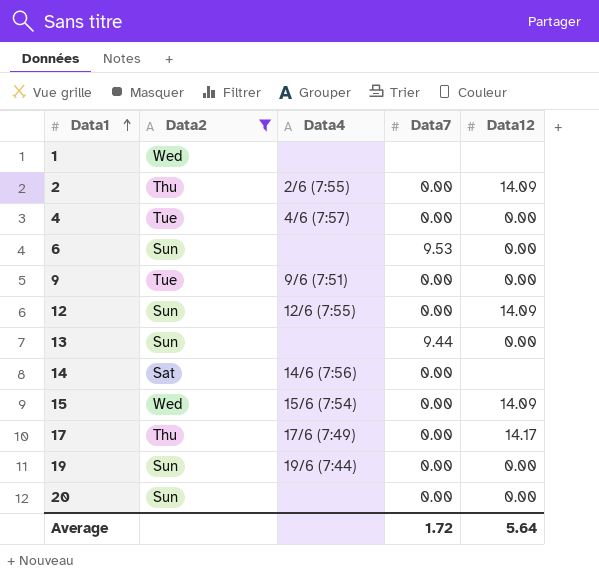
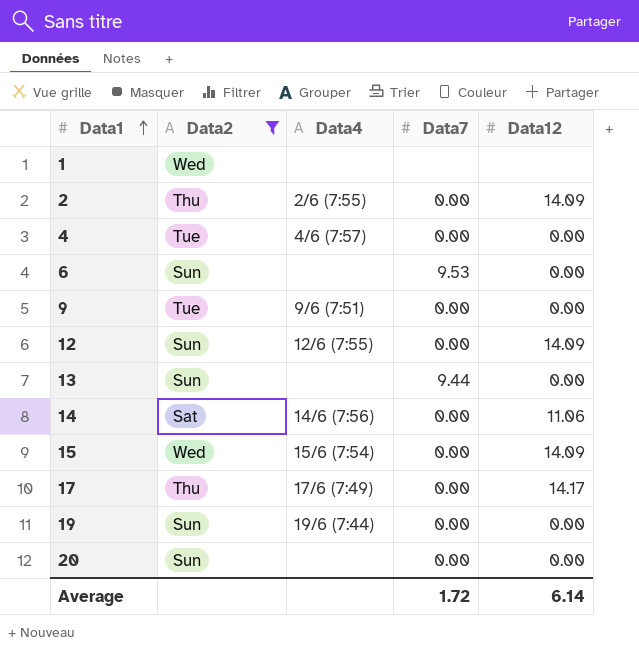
14 | Data12: none -> 11.06
Average | Data12: 5.64 -> 6.14

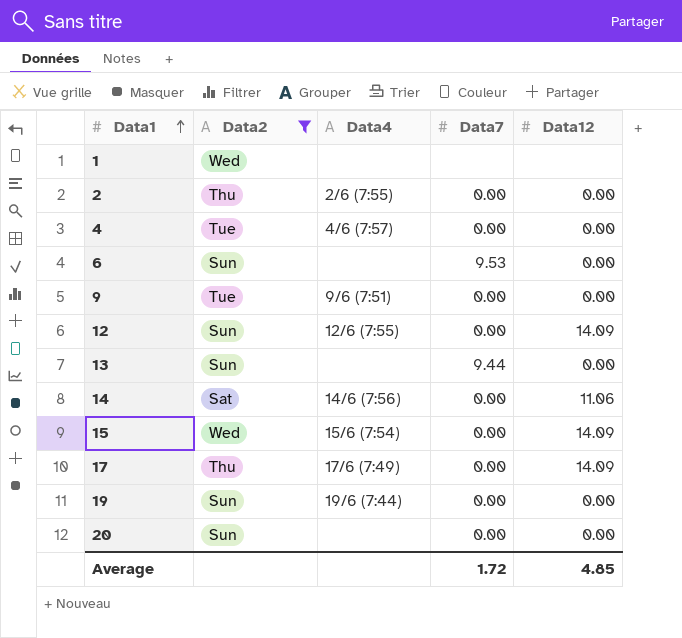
2 | Data12: 14.09 -> 0.00
17 | Data12: 14.17 -> 14.09
Average | Data12: 6.14 -> 4.85

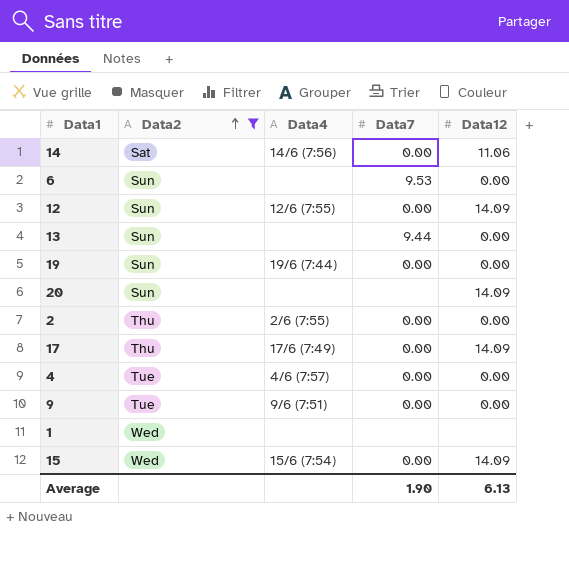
row order: Data1 ascending -> Data2 ascending
20 | Data7: 0.00 -> none
20 | Data12: 0.00 -> 14.09
Average | Data7: 1.72 -> 1.90
Average | Data12: 4.85 -> 6.13

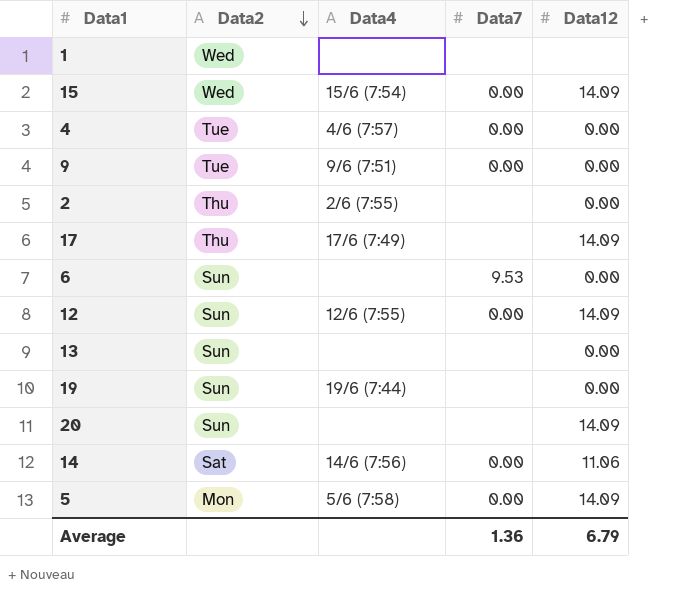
filter: Data2 != Mon -> none
row order: Data2 ascending -> Data2 descending
2 | Data7: 0.00 -> none
17 | Data7: 0.00 -> none
13 | Data7: 9.44 -> none
19 | Data7: 0.00 -> none
Average | Data7: 1.90 -> 1.36
Average | Data12: 6.13 -> 6.79

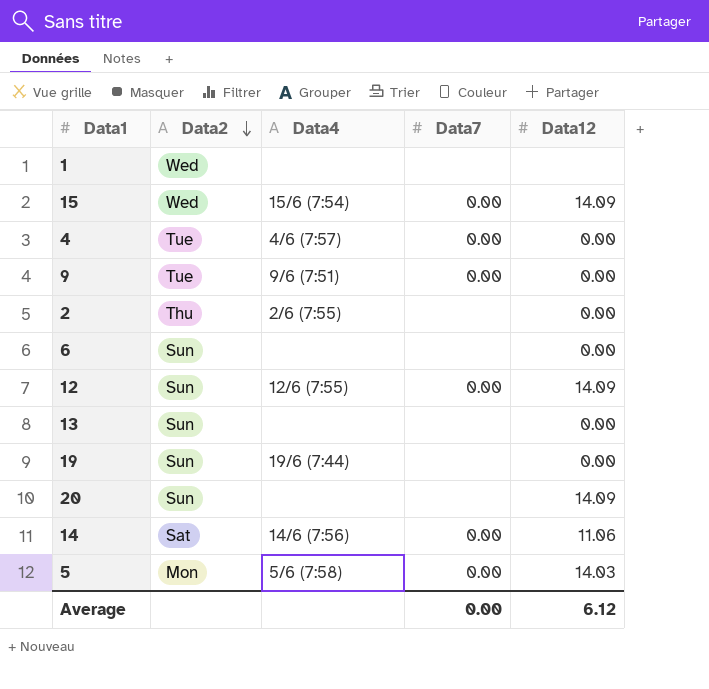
row 17: Thu | 17/6 (7:49) | none | 14.09 -> none
6 | Data7: 9.53 -> none
5 | Data12: 14.09 -> 14.03
Average | Data7: 1.36 -> 0.00
Average | Data12: 6.79 -> 6.12

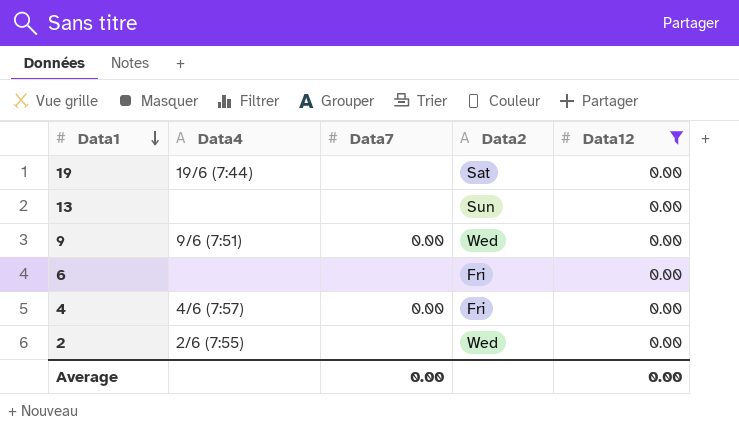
filter: none -> Data12 = 0.00
row order: Data2 descending -> Data1 descending
column Data2 | position: 2 -> 4
19 | Data2: Sun -> Sat
9 | Data2: Tue -> Wed
6 | Data2: Sun -> Fri
4 | Data2: Tue -> Fri
2 | Data2: Thu -> Wed
Average | Data12: 6.12 -> 0.00

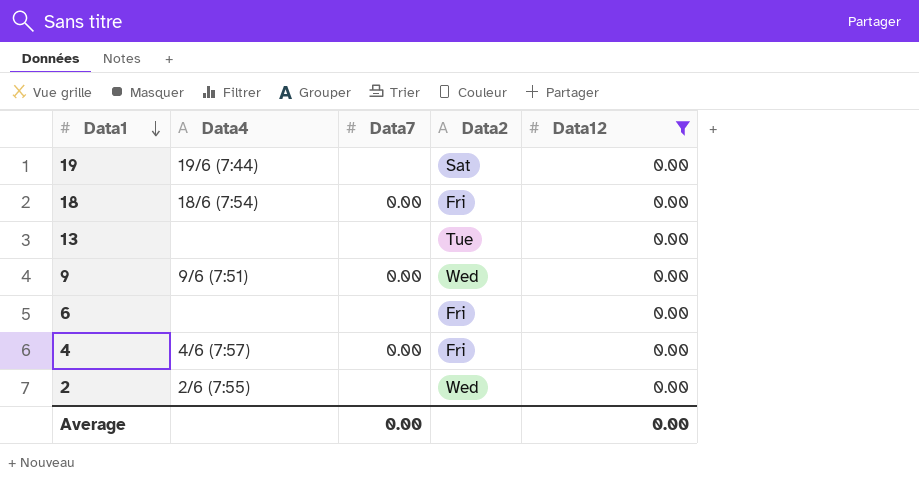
row 18: none -> 18/6 (7:54) | 0.00 | Fri | 0.00
13 | Data2: Sun -> Tue

